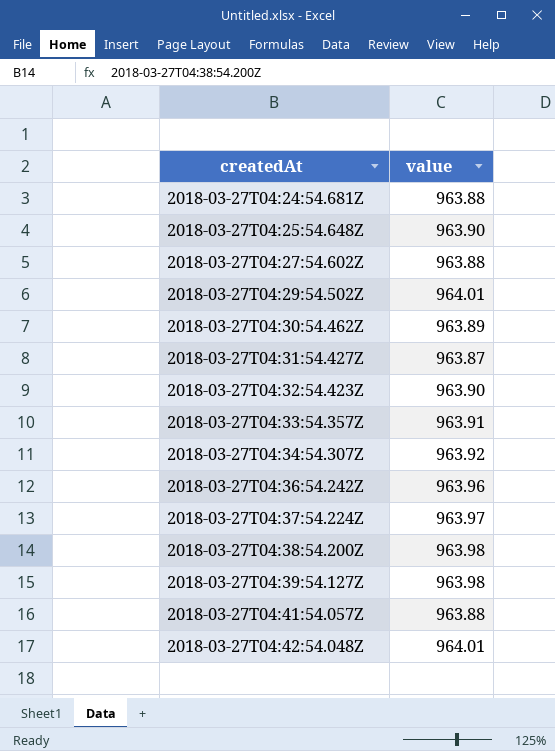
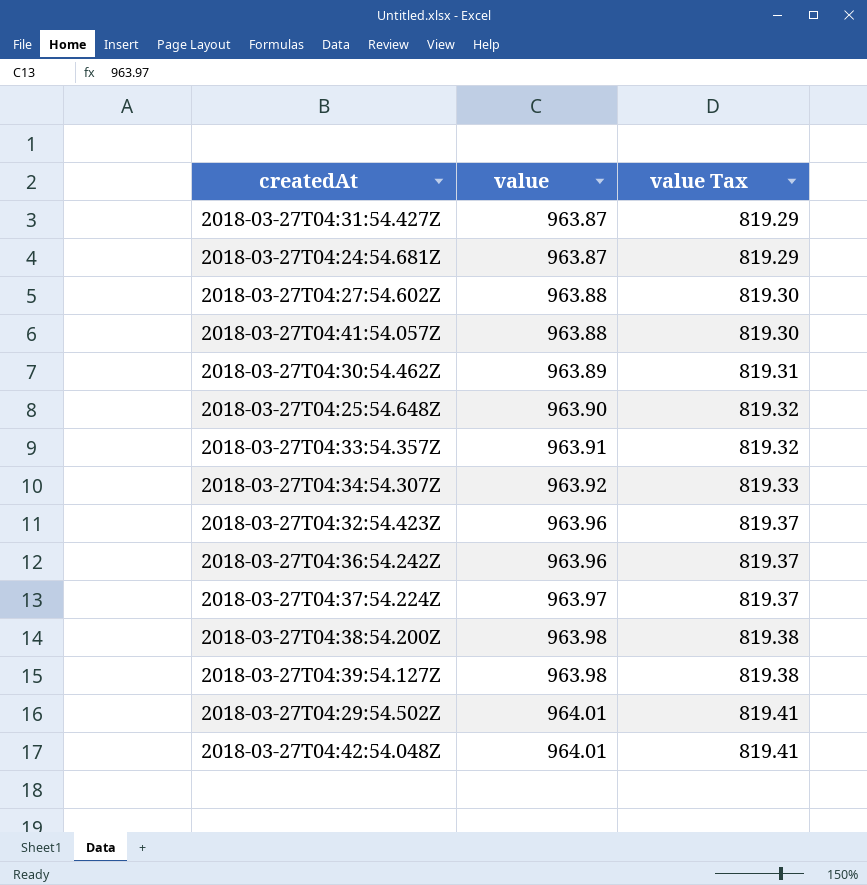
row order: createdAt ascending -> value ascending
column value Tax | formula: none -> [value] * 0.85
2018-03-27T04:24:54.681Z | value: 963.88 -> 963.87
2018-03-27T04:32:54.423Z | value: 963.90 -> 963.96

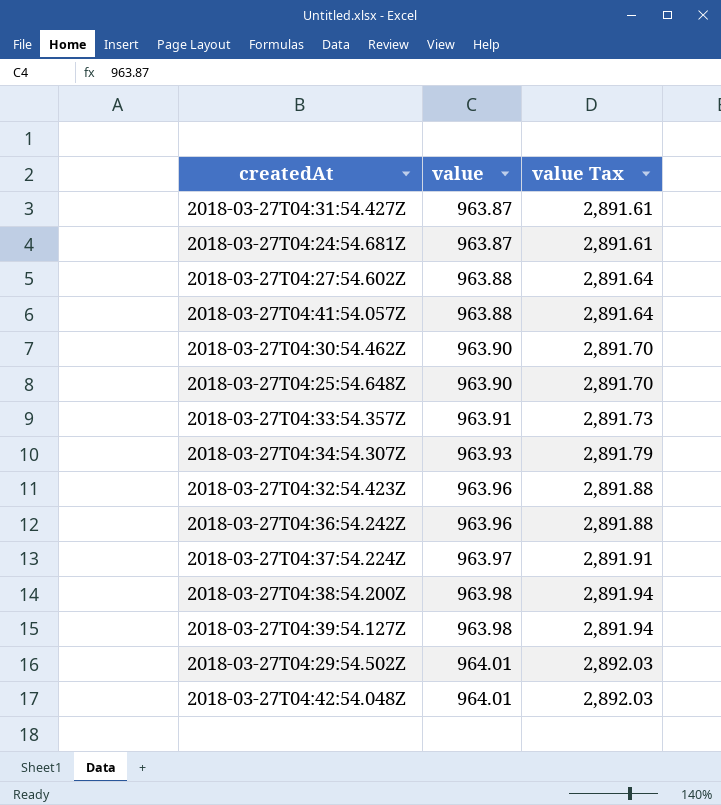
column value Tax | formula: [value] * 0.85 -> [value] * 3
2018-03-27T04:30:54.462Z | value: 963.89 -> 963.90
2018-03-27T04:34:54.307Z | value: 963.92 -> 963.93

